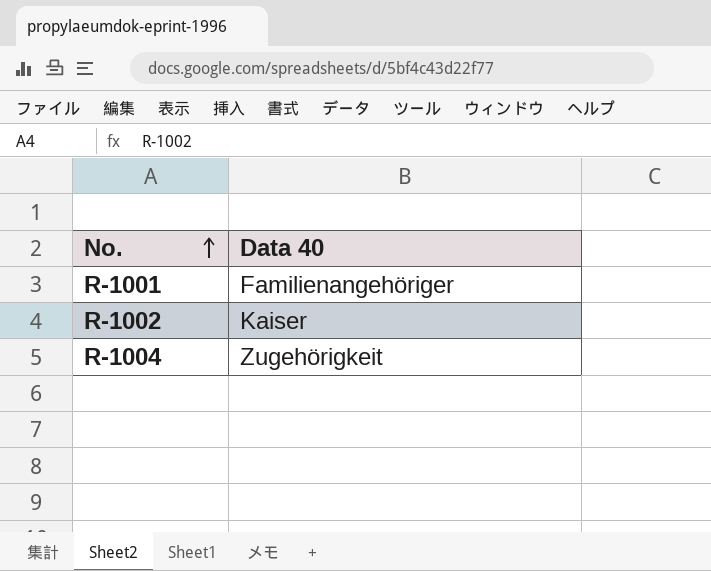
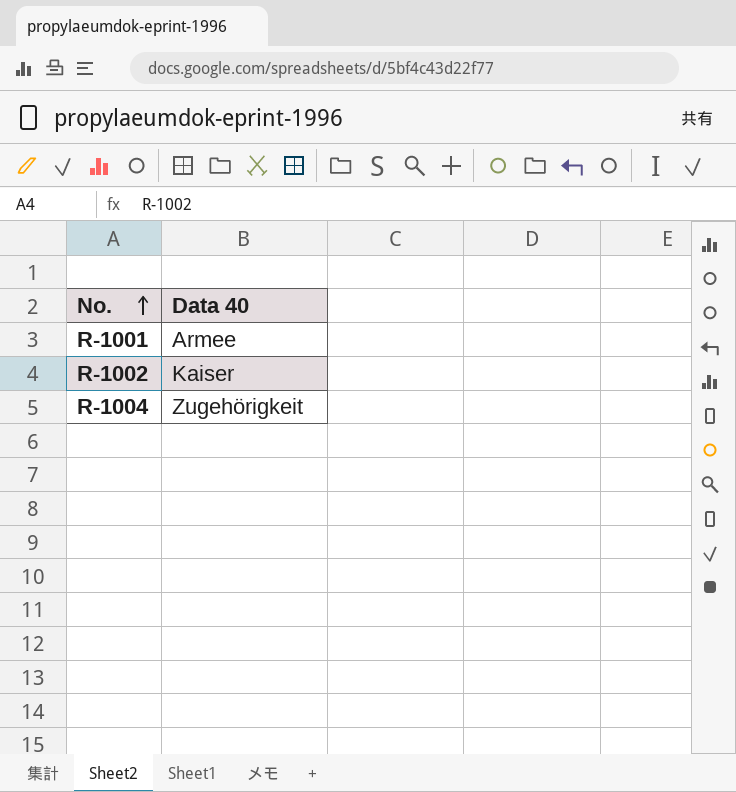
R-1001 | Data 40: Familienangehöriger -> Armee

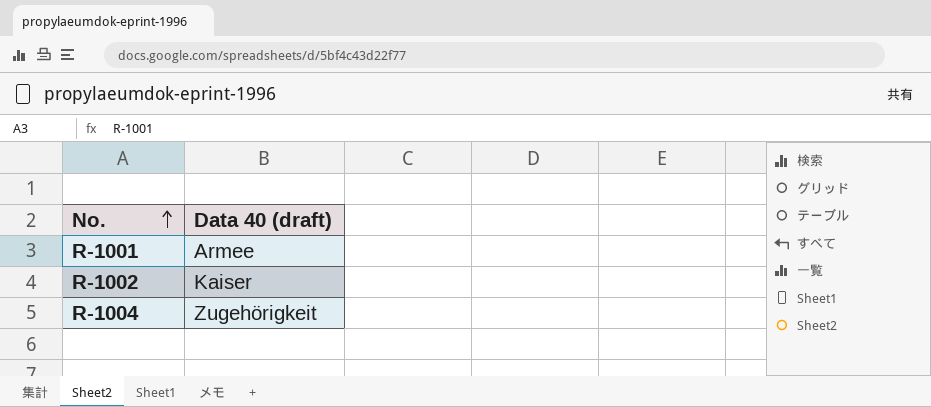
column name: Data 40 -> Data 40 (draft)

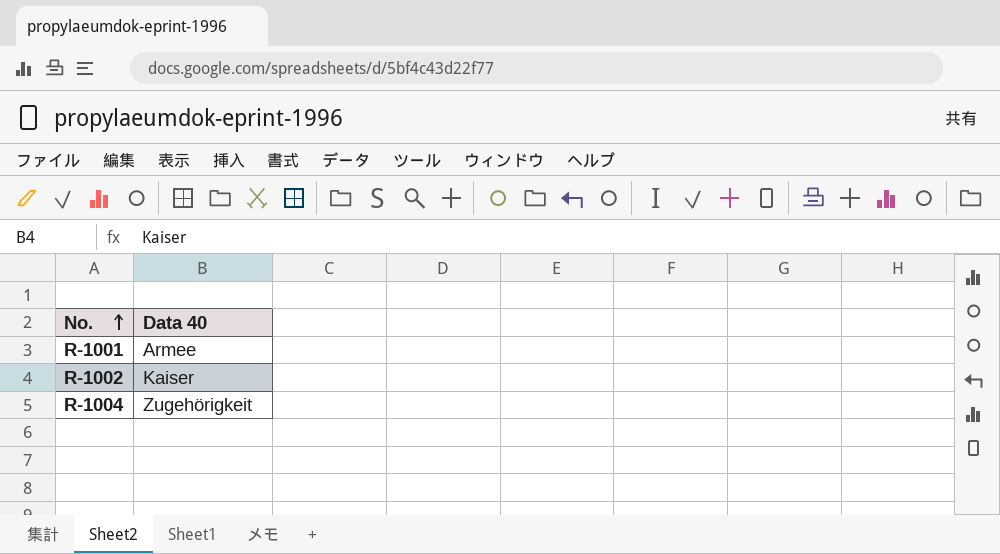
column name: Data 40 (draft) -> Data 40

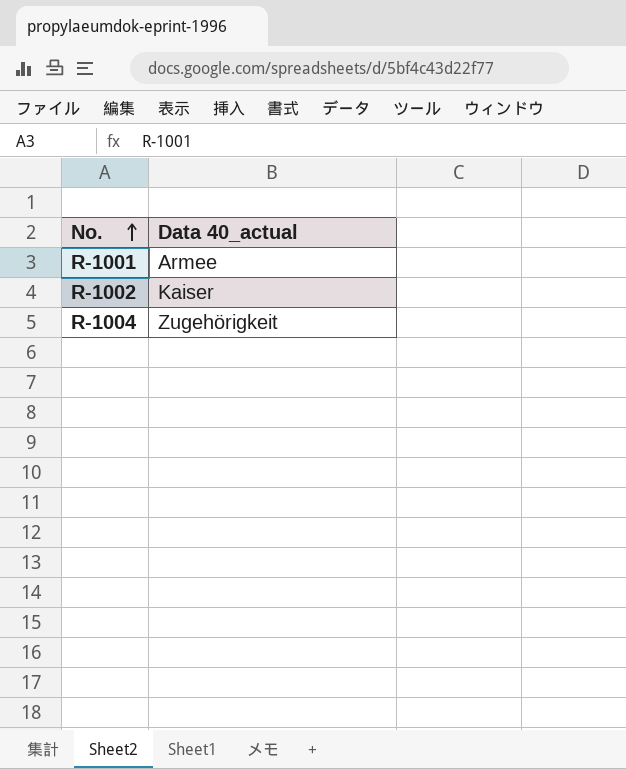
column name: Data 40 -> Data 40_actual

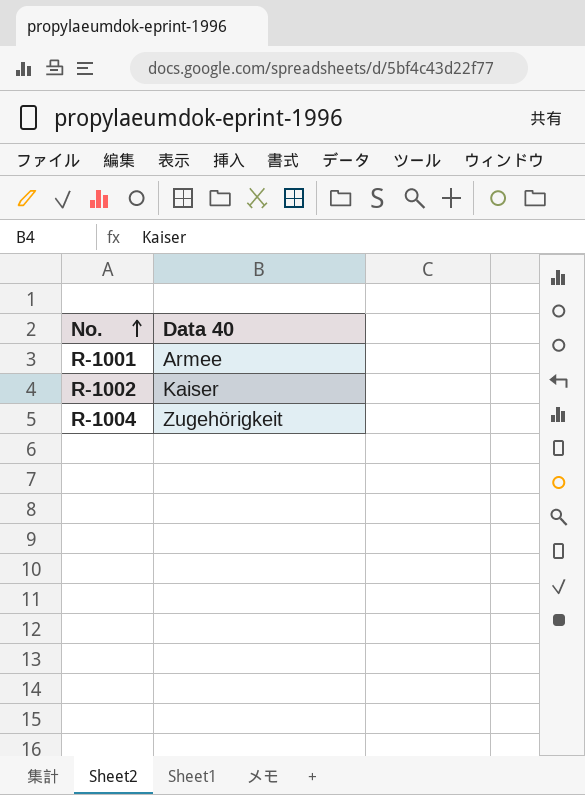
column name: Data 40_actual -> Data 40

